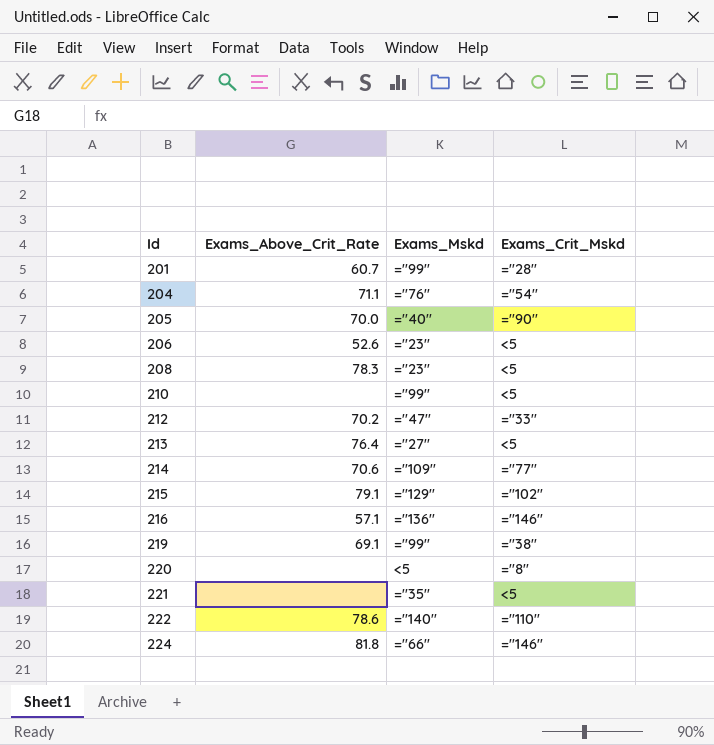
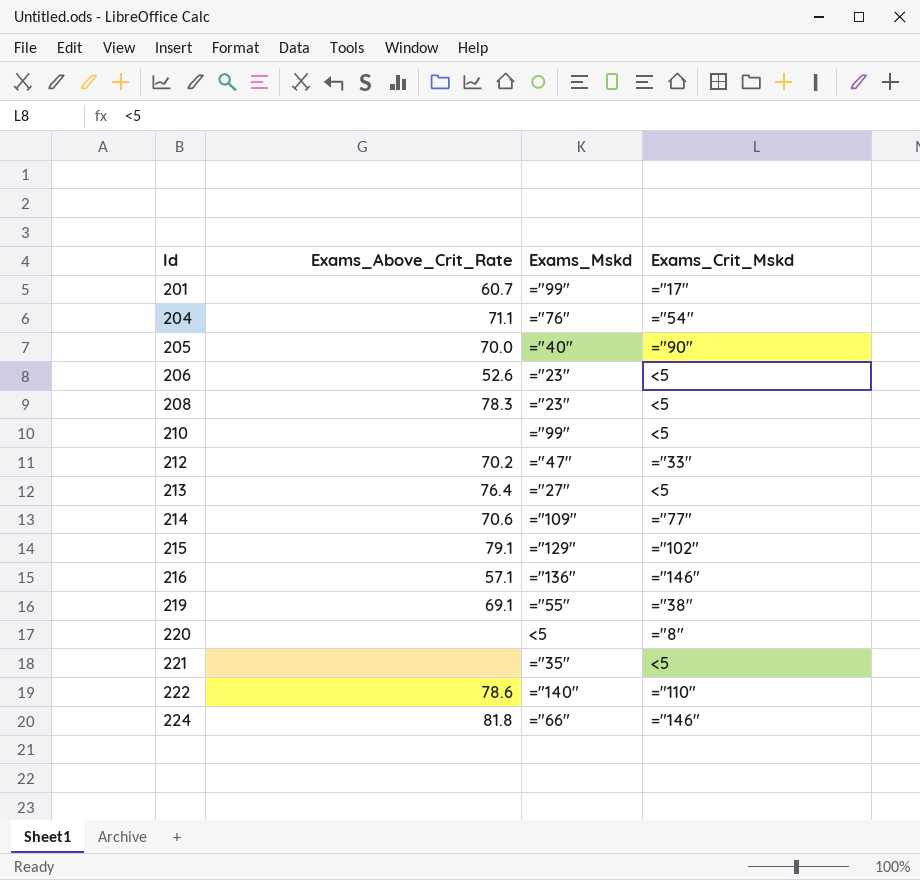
201 | Exams_Crit_Mskd: ="28" -> ="17"
219 | Exams_Mskd: ="99" -> ="55"

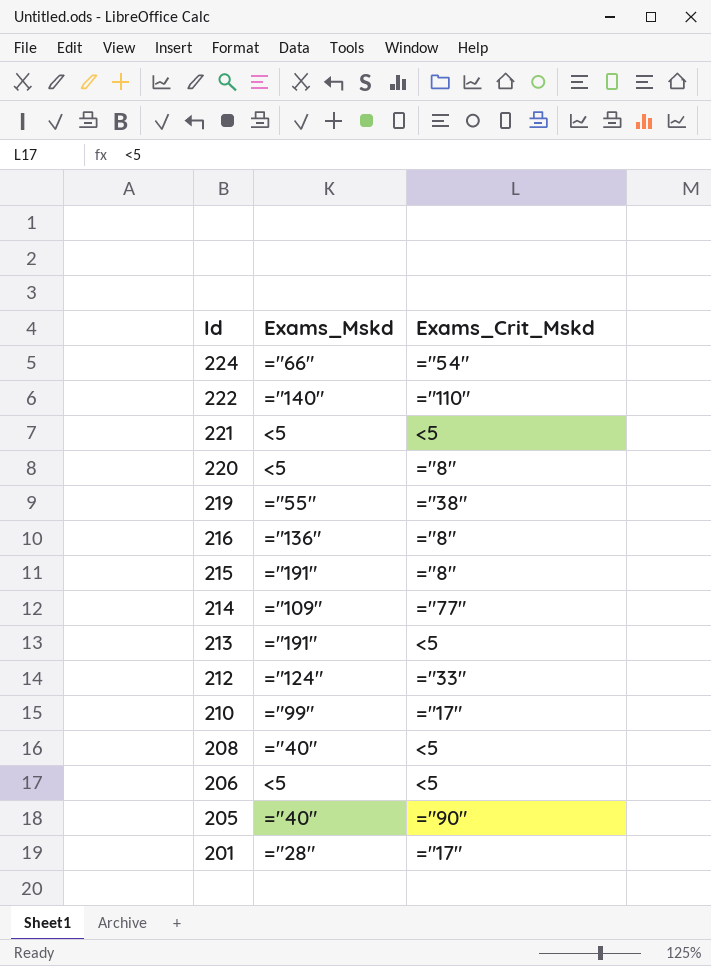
row order: Id ascending -> Id descending
column Exams_Above_Crit_Rate | position: 2 -> none
row 204: 71.1 | ="76" | ="54" -> none
224 | Exams_Crit_Mskd: ="146" -> ="54"
221 | Exams_Mskd: ="35" -> <5
216 | Exams_Crit_Mskd: ="146" -> ="8"
215 | Exams_Mskd: ="129" -> ="191"
215 | Exams_Crit_Mskd: ="102" -> ="8"
213 | Exams_Mskd: ="27" -> ="191"
212 | Exams_Mskd: ="47" -> ="124"
210 | Exams_Crit_Mskd: <5 -> ="17"
208 | Exams_Mskd: ="23" -> ="40"
206 | Exams_Mskd: ="23" -> <5
201 | Exams_Mskd: ="99" -> ="28"

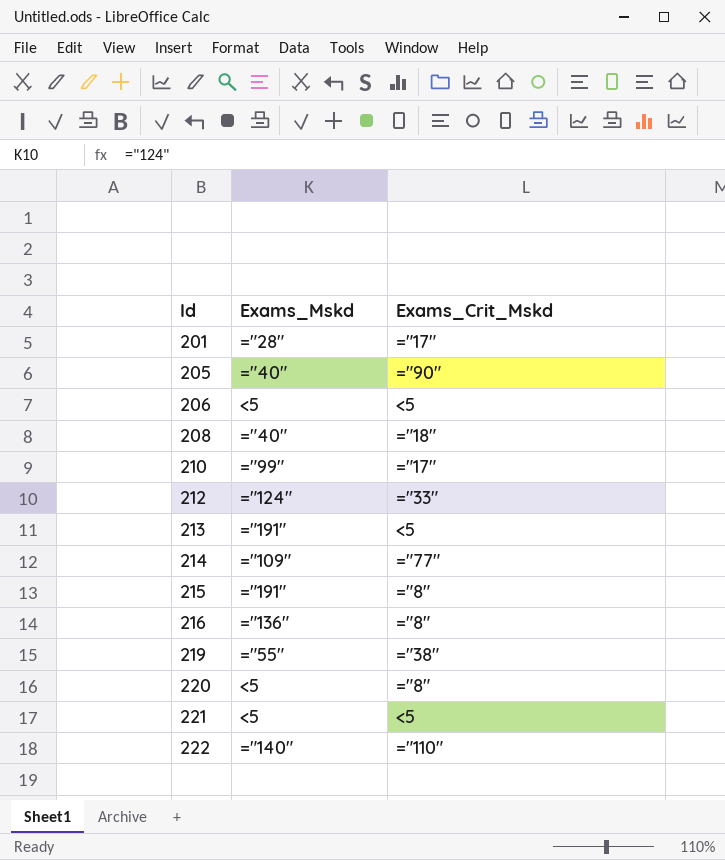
row order: Id descending -> Id ascending
row 224: ="66" | ="54" -> none
208 | Exams_Crit_Mskd: <5 -> ="18"

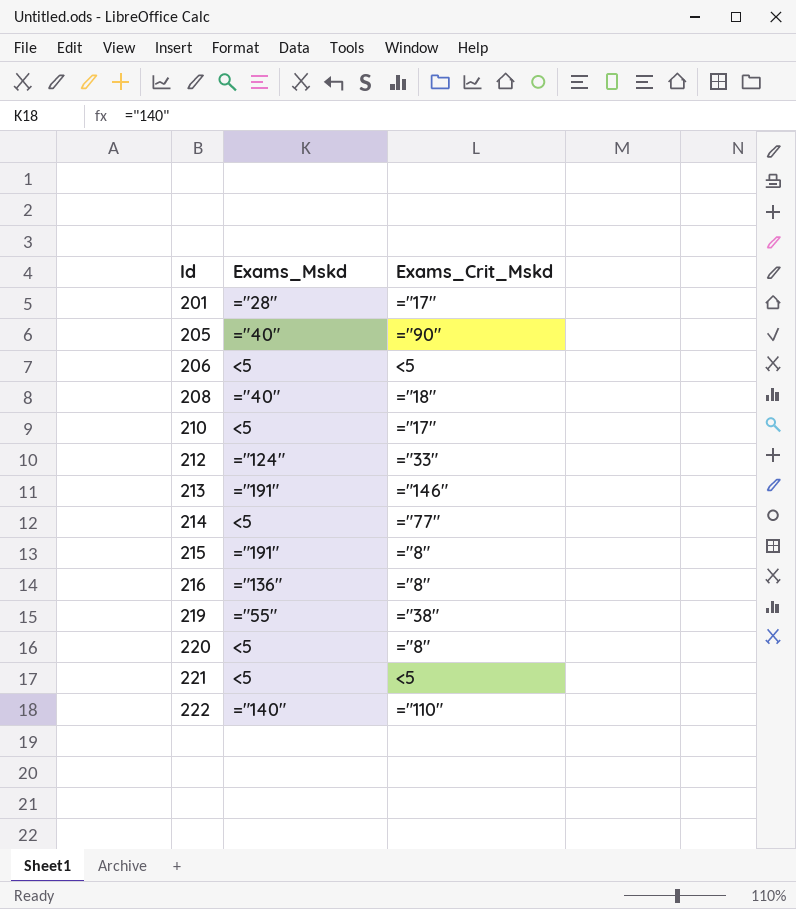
210 | Exams_Mskd: ="99" -> <5
213 | Exams_Crit_Mskd: <5 -> ="146"
214 | Exams_Mskd: ="109" -> <5

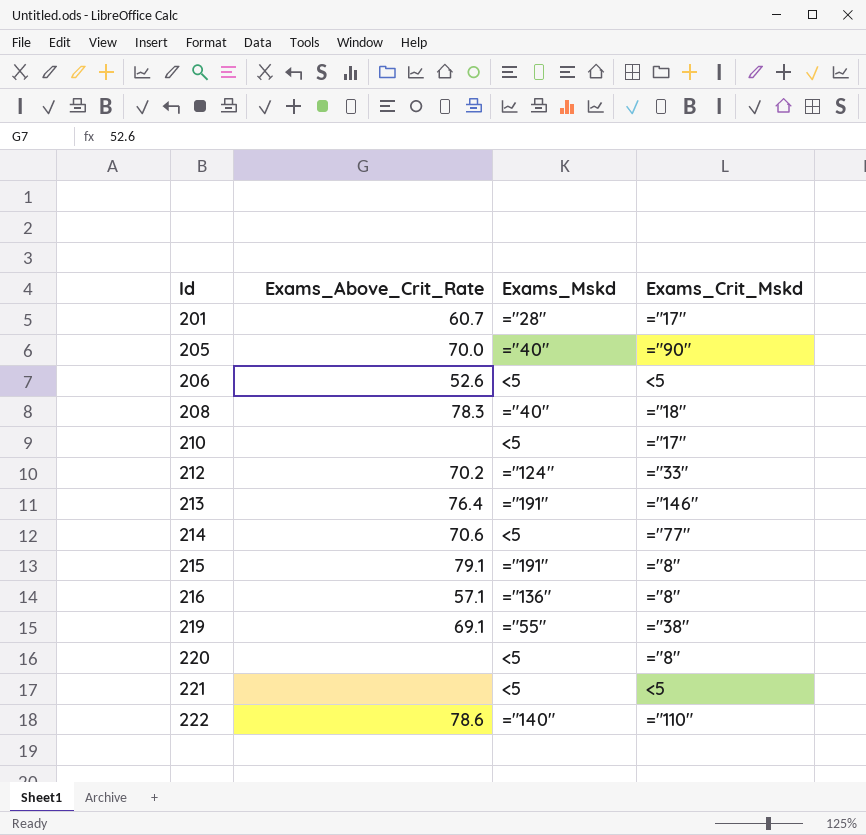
column Exams_Above_Crit_Rate | position: none -> 2

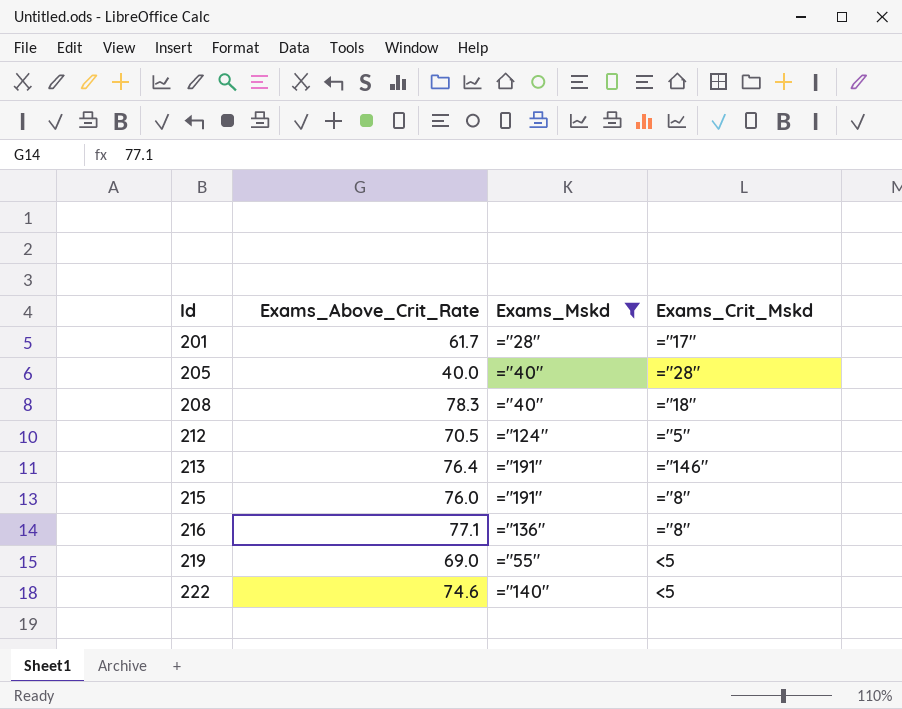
filter: none -> Exams_Mskd != <5
201 | Exams_Above_Crit_Rate: 60.7 -> 61.7
205 | Exams_Above_Crit_Rate: 70.0 -> 40.0
205 | Exams_Crit_Mskd: ="90" -> ="28"
212 | Exams_Above_Crit_Rate: 70.2 -> 70.5
212 | Exams_Crit_Mskd: ="33" -> ="5"
215 | Exams_Above_Crit_Rate: 79.1 -> 76.0
216 | Exams_Above_Crit_Rate: 57.1 -> 77.1
219 | Exams_Above_Crit_Rate: 69.1 -> 69.0
219 | Exams_Crit_Mskd: ="38" -> <5
222 | Exams_Above_Crit_Rate: 78.6 -> 74.6
222 | Exams_Crit_Mskd: ="110" -> <5

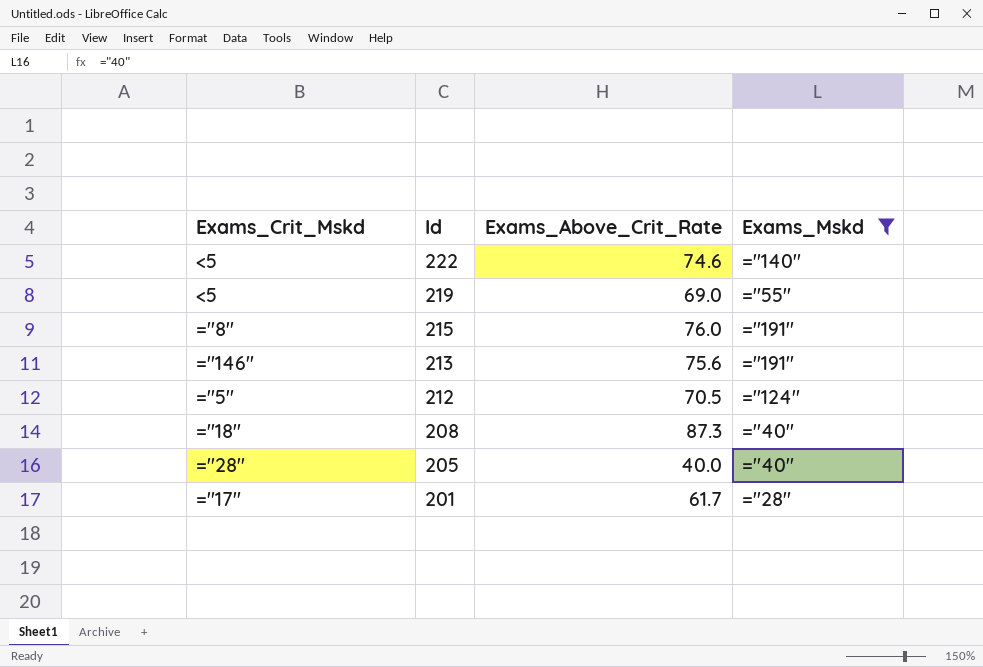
row order: Id ascending -> Id descending
column Exams_Crit_Mskd | position: 4 -> 1
row 216: 77.1 | ="136" | ="8" -> none
213 | Exams_Above_Crit_Rate: 76.4 -> 75.6
208 | Exams_Above_Crit_Rate: 78.3 -> 87.3

